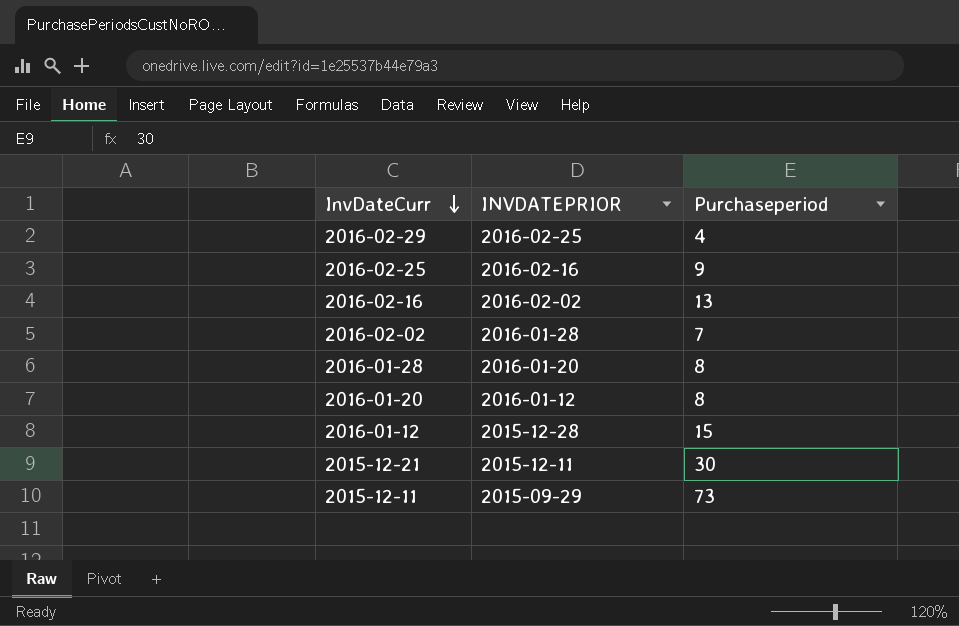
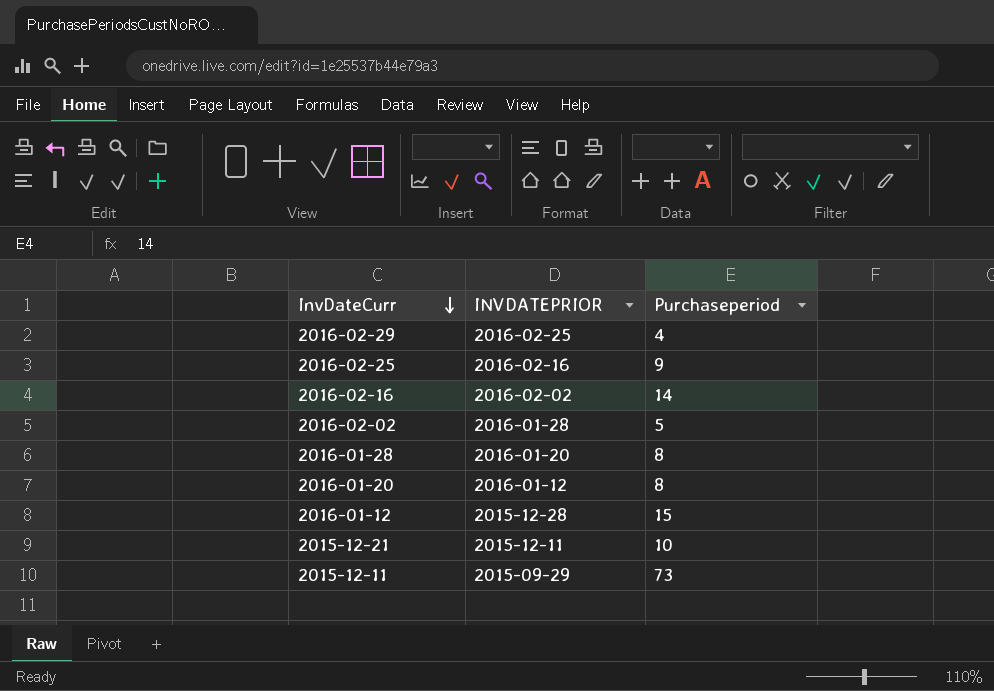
2016-02-16 | Purchaseperiod: 13 -> 14
2016-02-02 | Purchaseperiod: 7 -> 5
2015-12-21 | Purchaseperiod: 30 -> 10

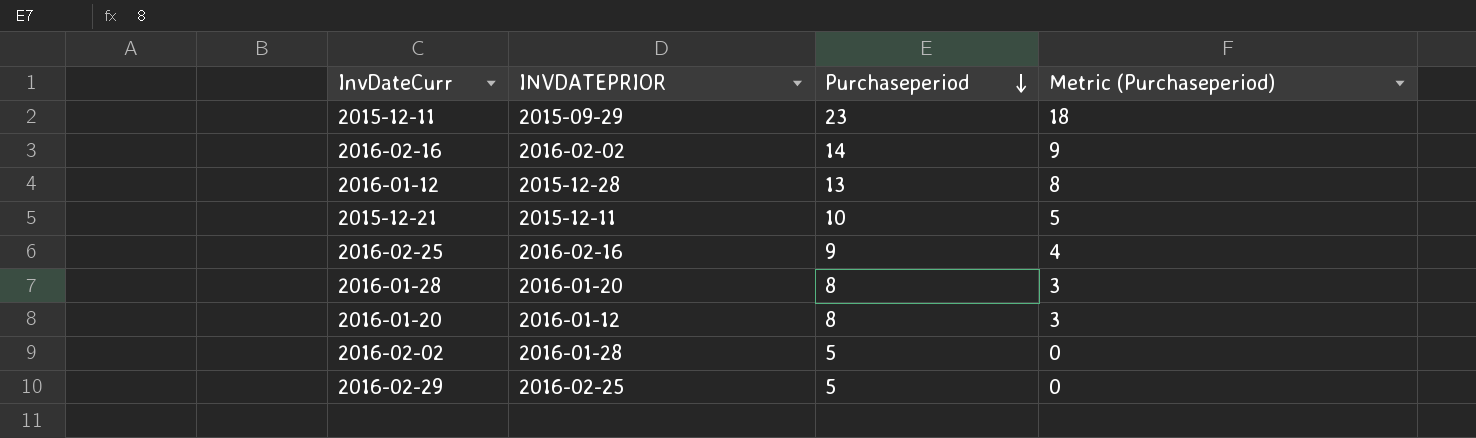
row order: InvDateCurr descending -> Purchaseperiod descending
column Metric (Purchaseperiod) | formula: none -> [Purchaseperiod] - 5
2015-12-11 | Purchaseperiod: 73 -> 23
2016-01-12 | Purchaseperiod: 15 -> 13
2016-02-29 | Purchaseperiod: 4 -> 5

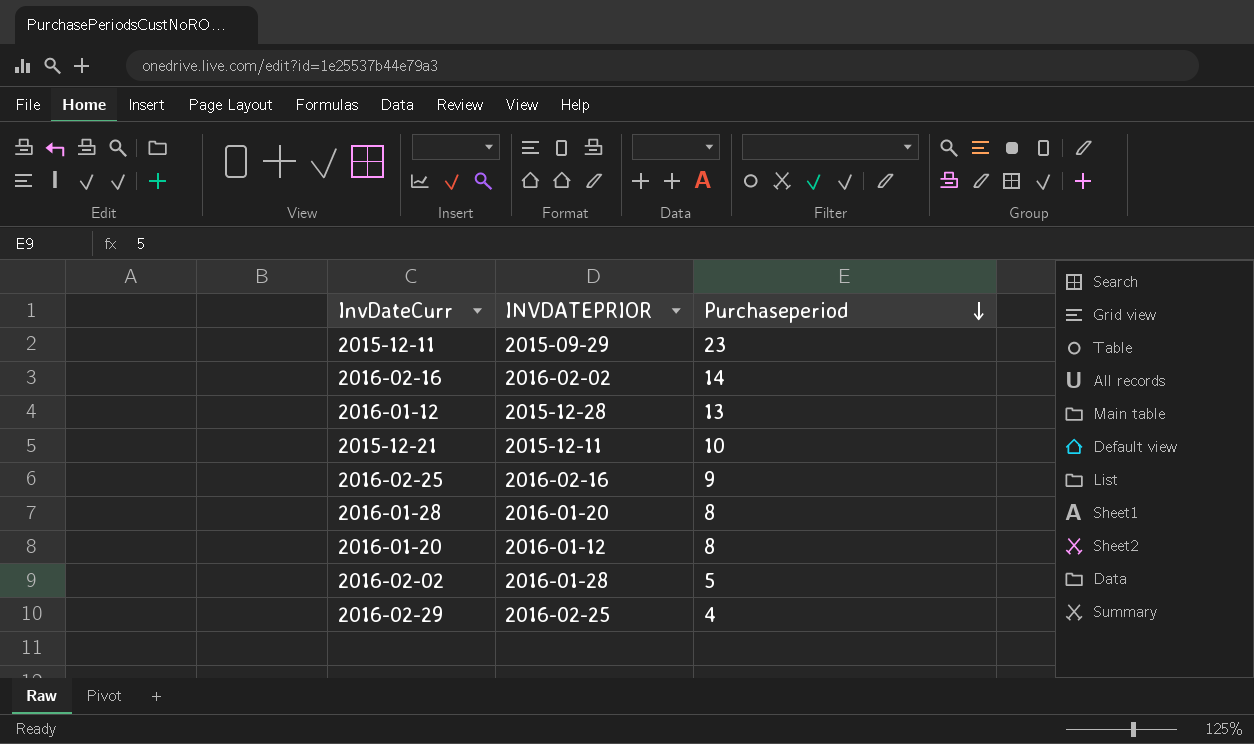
column Metric (Purchaseperiod) | formula: [Purchaseperiod] - 5 -> none
2016-02-29 | Purchaseperiod: 5 -> 4

